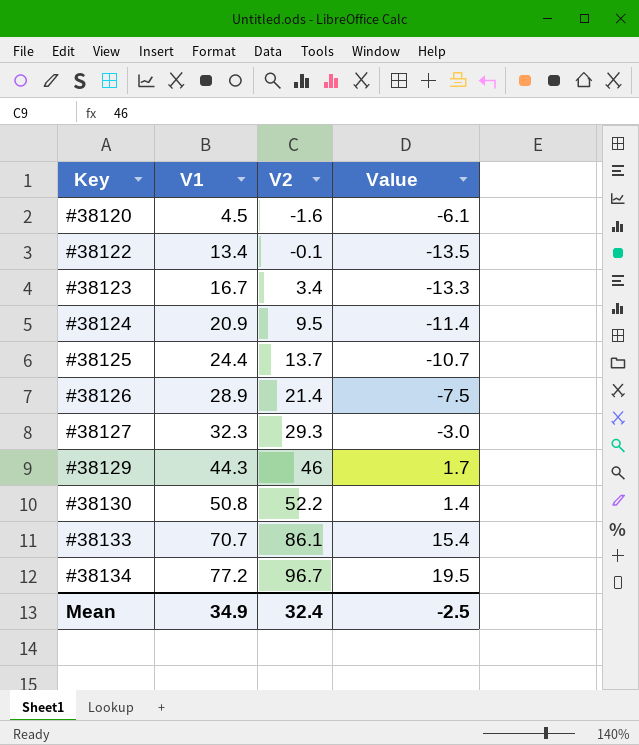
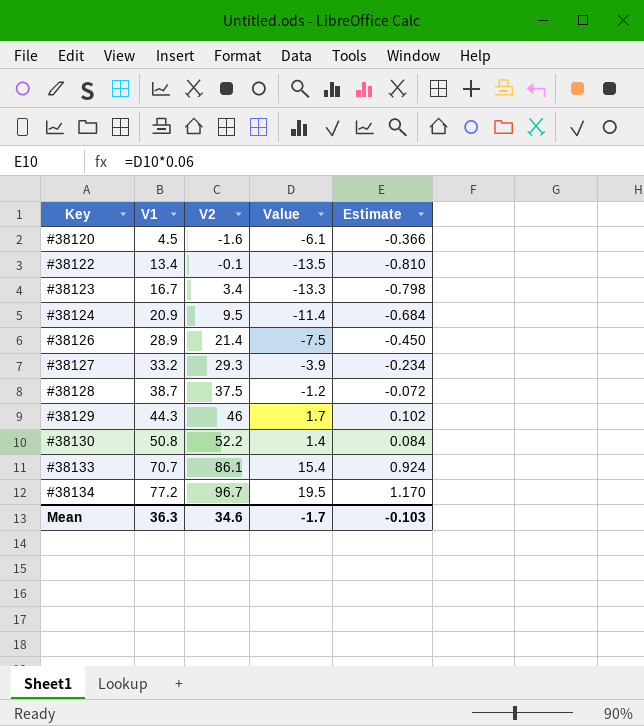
column Estimate | formula: none -> [Value] * 0.06
row #38125: 24.4 | 13.7 | -10.7 -> none
#38127 | V1: 32.3 -> 33.2
#38127 | Value: -3.0 -> -3.9
row #38128: none -> 38.7 | 37.5 | -1.2 | -0.072
Mean | V1: 34.9 -> 36.3
Mean | V2: 32.4 -> 34.6
Mean | Value: -2.5 -> -1.7

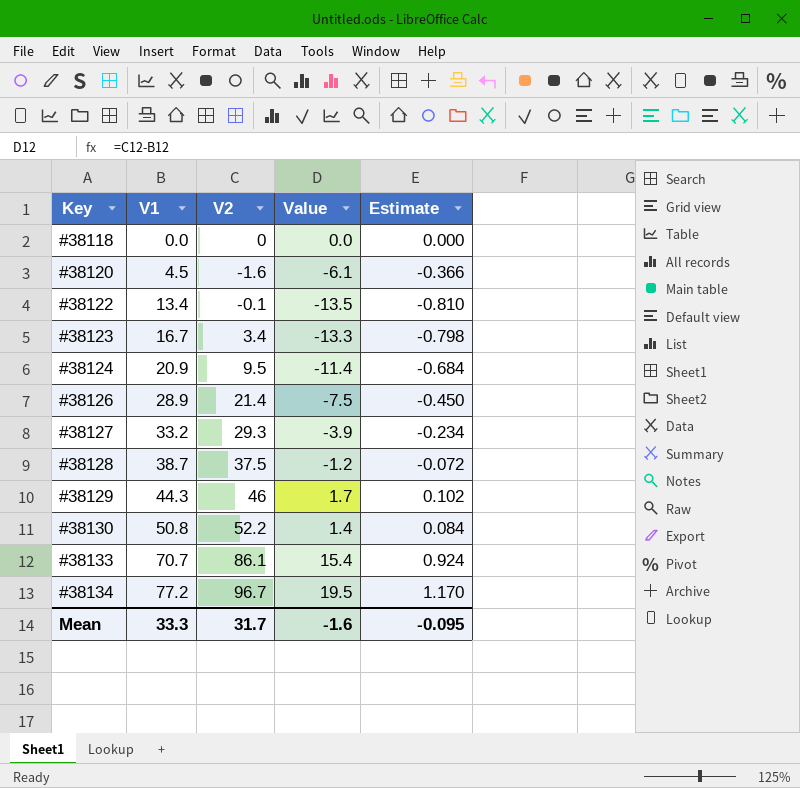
row #38118: none -> 0.0 | 0 | 0.0 | 0.000
Mean | V1: 36.3 -> 33.3
Mean | V2: 34.6 -> 31.7
Mean | Value: -1.7 -> -1.6
Mean | Estimate: -0.103 -> -0.095

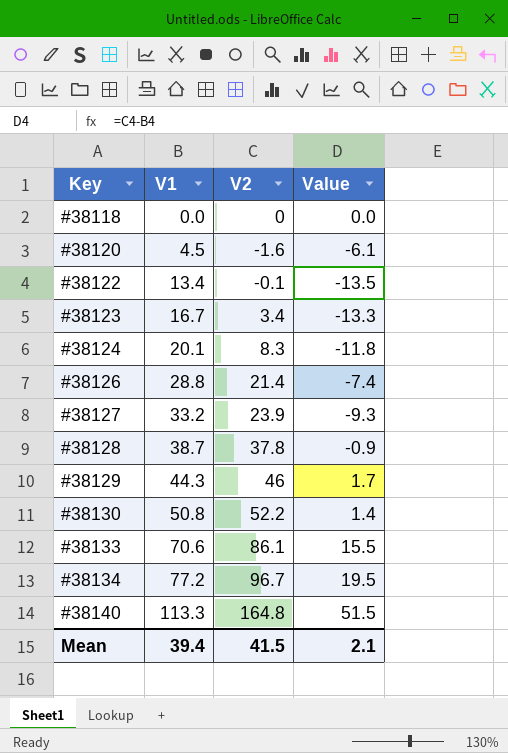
column Estimate | formula: [Value] * 0.06 -> none
#38124 | V1: 20.9 -> 20.1
#38124 | V2: 9.5 -> 8.3
#38124 | Value: -11.4 -> -11.8
#38126 | V1: 28.9 -> 28.8
#38126 | Value: -7.5 -> -7.4
#38127 | V2: 29.3 -> 23.9
#38127 | Value: -3.9 -> -9.3
#38128 | V2: 37.5 -> 37.8
#38128 | Value: -1.2 -> -0.9
#38133 | V1: 70.7 -> 70.6
#38133 | Value: 15.4 -> 15.5
row #38140: none -> 113.3 | 164.8 | 51.5
Mean | V1: 33.3 -> 39.4
Mean | V2: 31.7 -> 41.5
Mean | Value: -1.6 -> 2.1

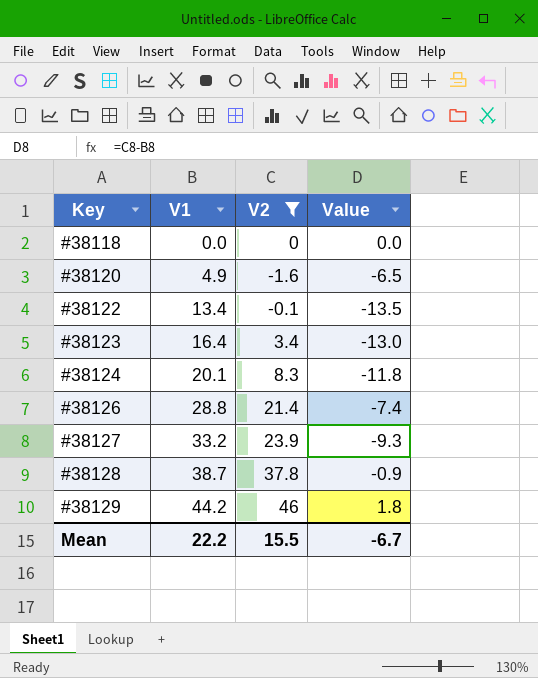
filter: none -> V2 <= 46
#38120 | V1: 4.5 -> 4.9
#38120 | Value: -6.1 -> -6.5
#38123 | V1: 16.7 -> 16.4
#38123 | Value: -13.3 -> -13.0
#38129 | V1: 44.3 -> 44.2
#38129 | Value: 1.7 -> 1.8
Mean | V1: 39.4 -> 22.2
Mean | V2: 41.5 -> 15.5
Mean | Value: 2.1 -> -6.7

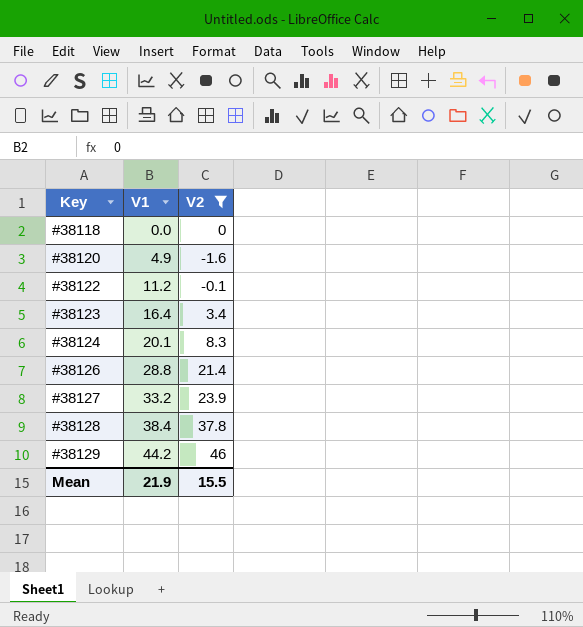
column Value | formula: [V2] - [V1] -> none
#38122 | V1: 13.4 -> 11.2
#38128 | V1: 38.7 -> 38.4
Mean | V1: 22.2 -> 21.9

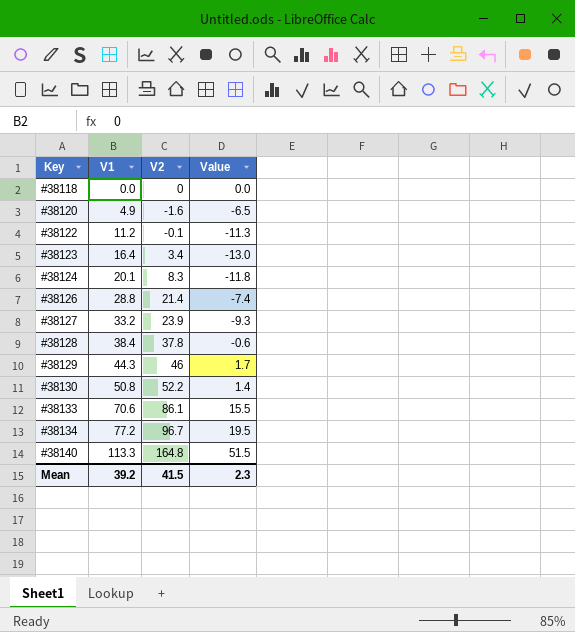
filter: V2 <= 46 -> none
column Value | formula: none -> [V2] - [V1]
#38129 | V1: 44.2 -> 44.3
Mean | V1: 21.9 -> 39.2
Mean | V2: 15.5 -> 41.5

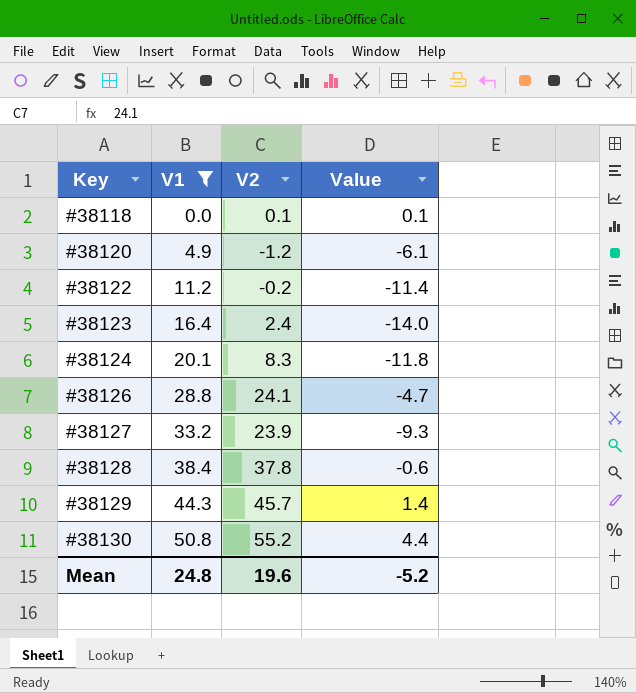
filter: none -> V1 <= 50.8
#38118 | V2: 0 -> 0.1
#38118 | Value: 0.0 -> 0.1
#38120 | V2: -1.6 -> -1.2
#38120 | Value: -6.5 -> -6.1
#38122 | V2: -0.1 -> -0.2
#38122 | Value: -11.3 -> -11.4
#38123 | V2: 3.4 -> 2.4
#38123 | Value: -13.0 -> -14.0
#38126 | V2: 21.4 -> 24.1
#38126 | Value: -7.4 -> -4.7
#38129 | V2: 46 -> 45.7
#38129 | Value: 1.7 -> 1.4
#38130 | V2: 52.2 -> 55.2
#38130 | Value: 1.4 -> 4.4
Mean | V1: 39.2 -> 24.8
Mean | V2: 41.5 -> 19.6
Mean | Value: 2.3 -> -5.2

